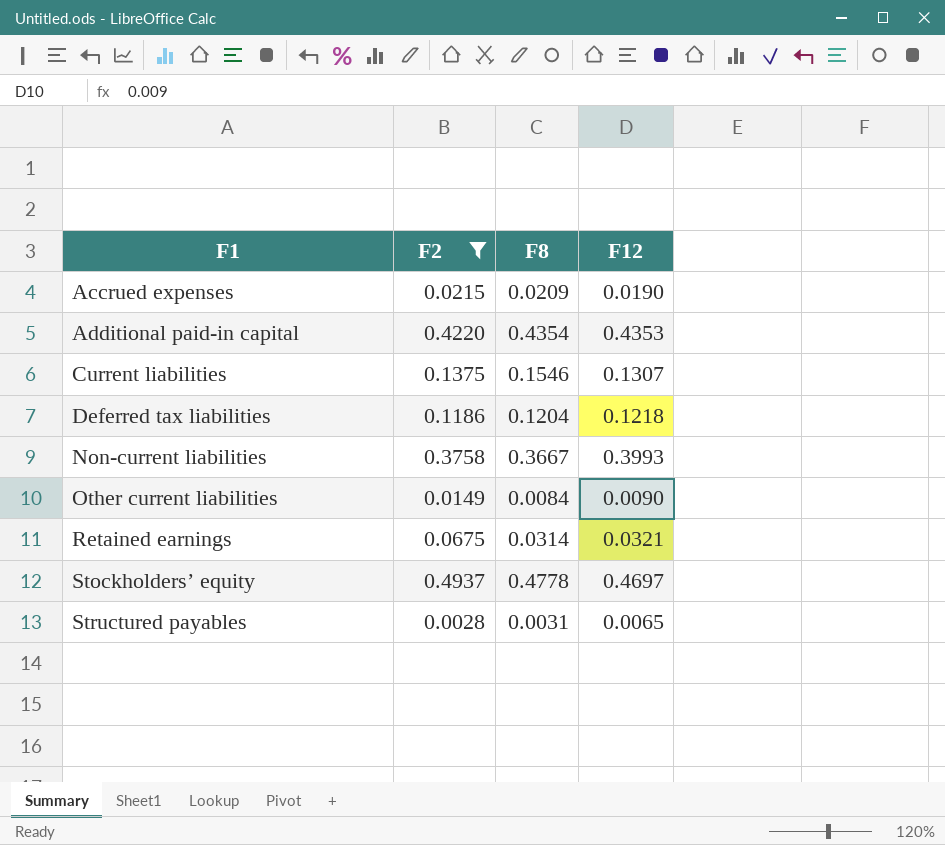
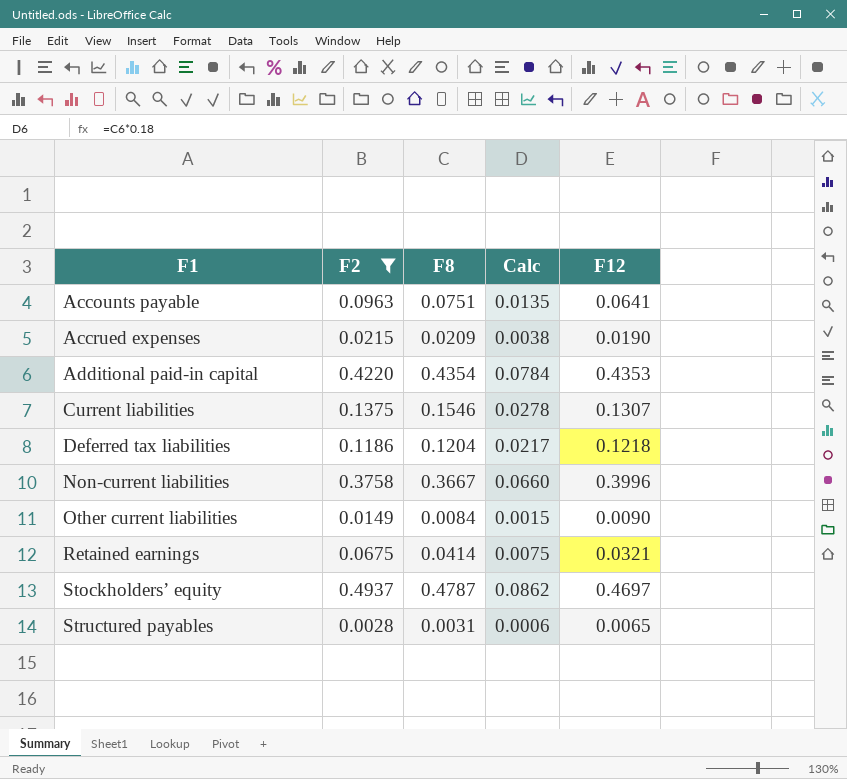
column Calc | formula: none -> [F8] * 0.18
row Accounts payable: none -> 0.0963 | 0.0751 | 0.0135 | 0.0641
Non-current liabilities | F12: 0.3993 -> 0.3996
Retained earnings | F8: 0.0314 -> 0.0414
Stockholders’ equity | F8: 0.4778 -> 0.4787

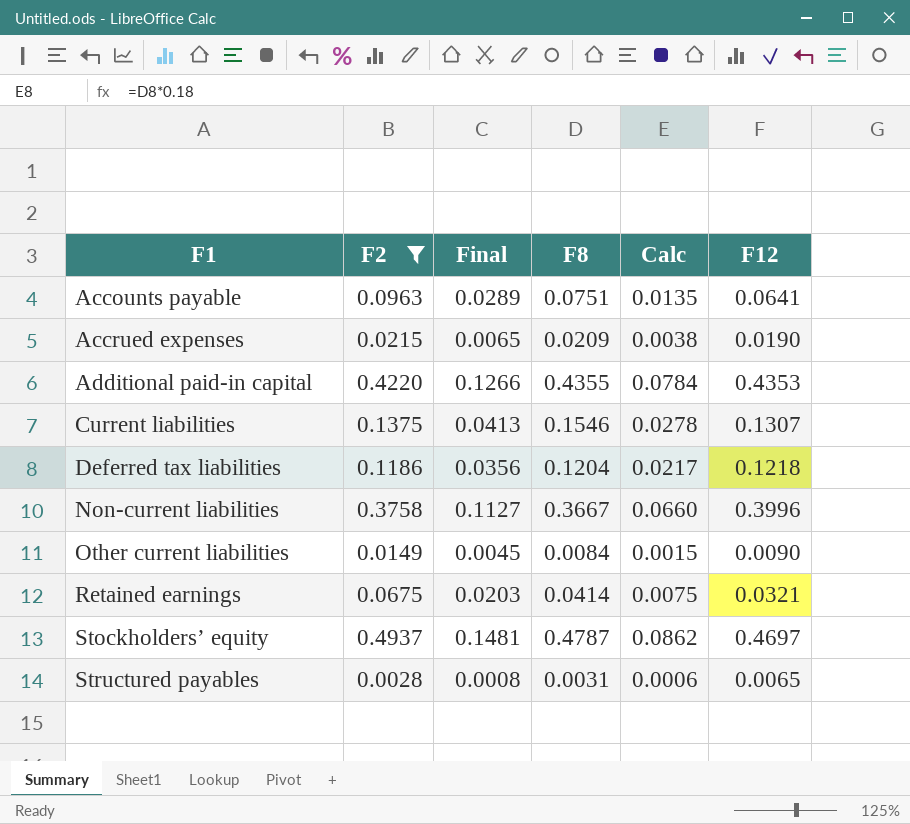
column Final | formula: none -> [F2] * 0.3
Additional paid-in capital | F8: 0.4354 -> 0.4355

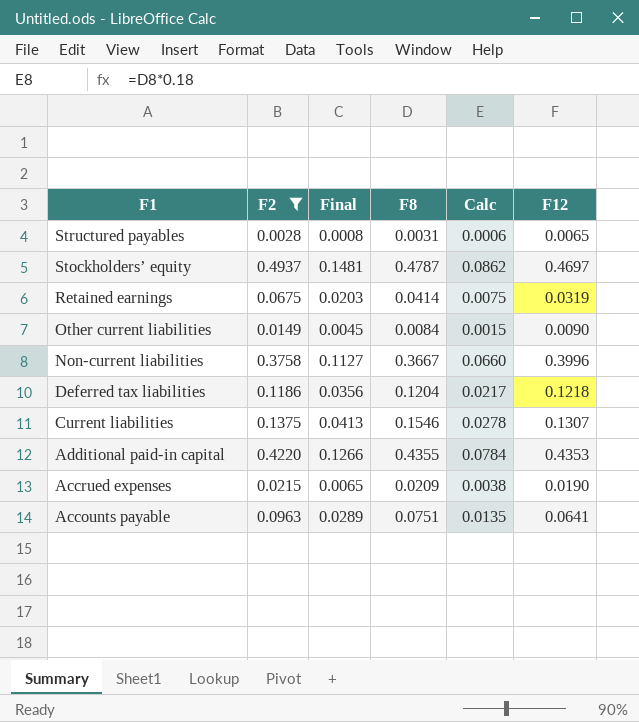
row order: F1 ascending -> F1 descending
Retained earnings | F12: 0.0321 -> 0.0319

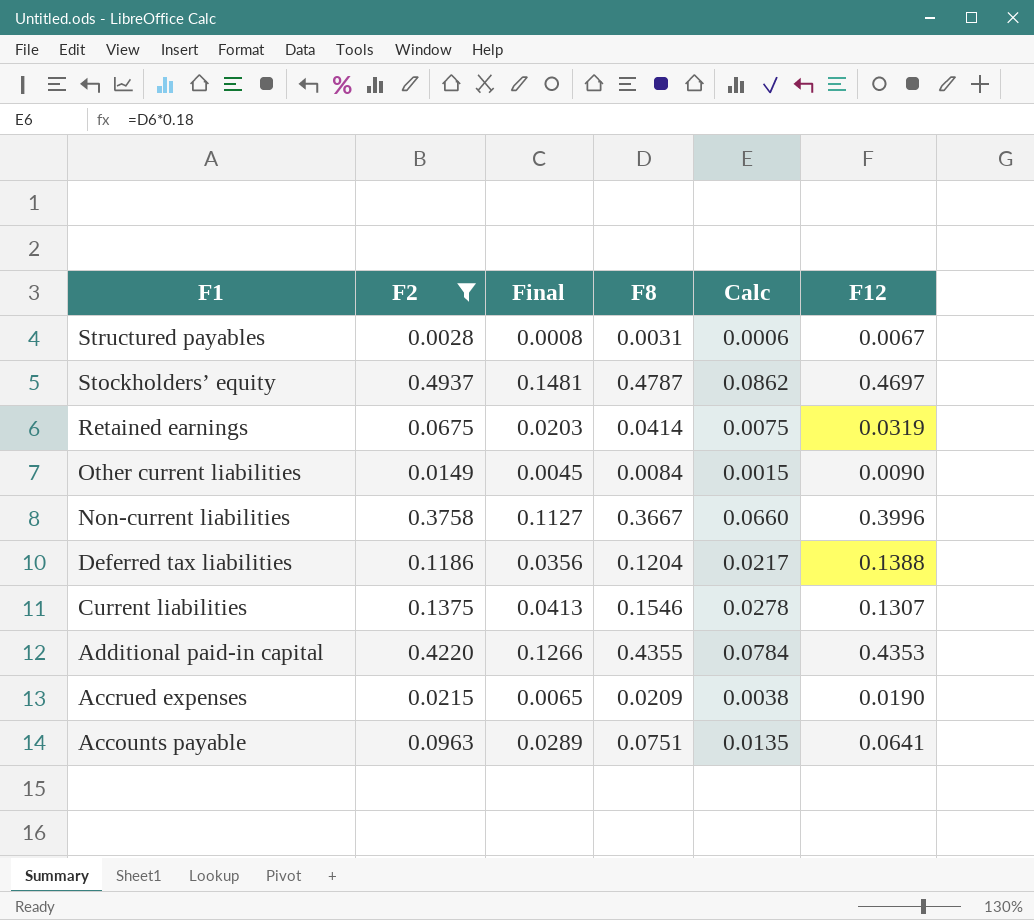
Structured payables | F12: 0.0065 -> 0.0067
Deferred tax liabilities | F12: 0.1218 -> 0.1388

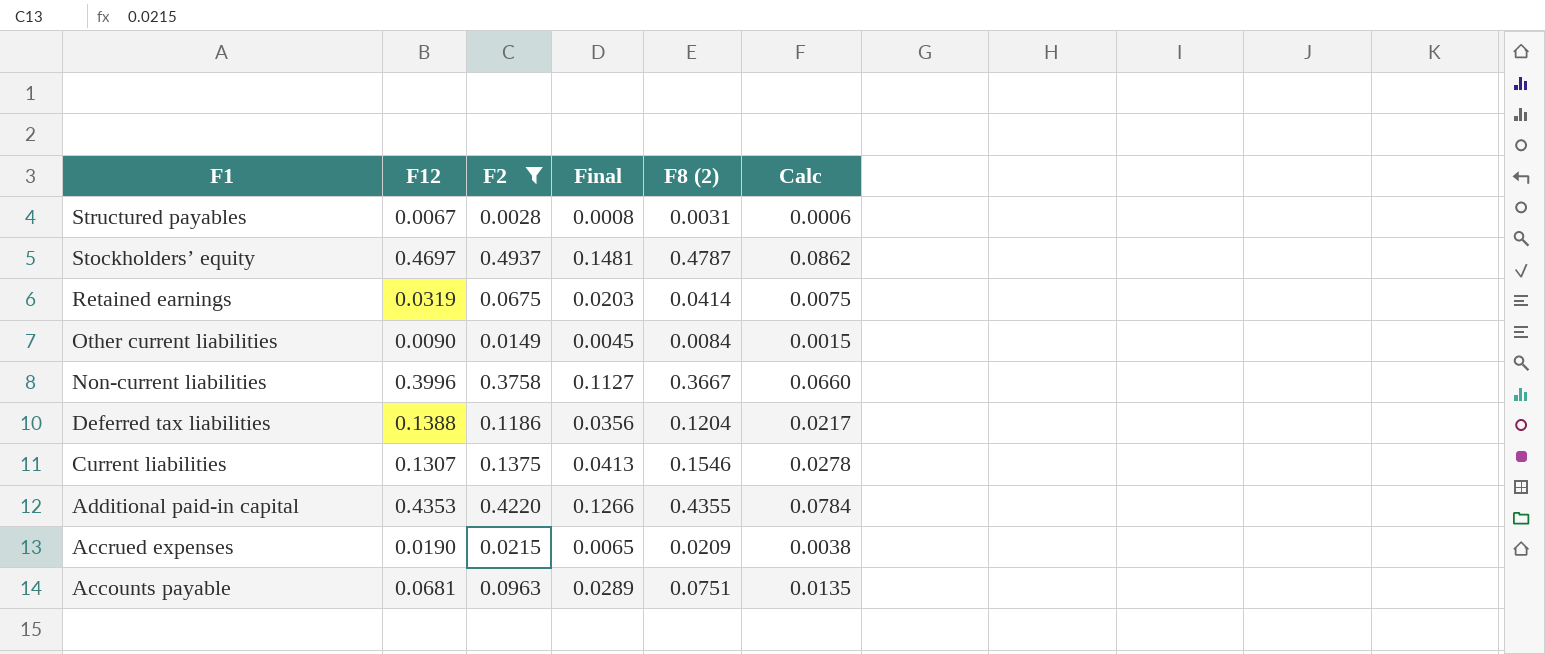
column F12 | position: 6 -> 2
column name: F8 -> F8 (2)
Accounts payable | F12: 0.0641 -> 0.0681

